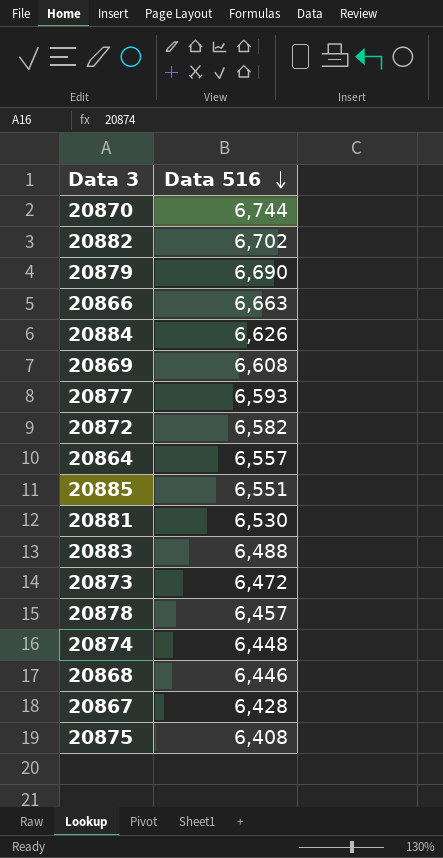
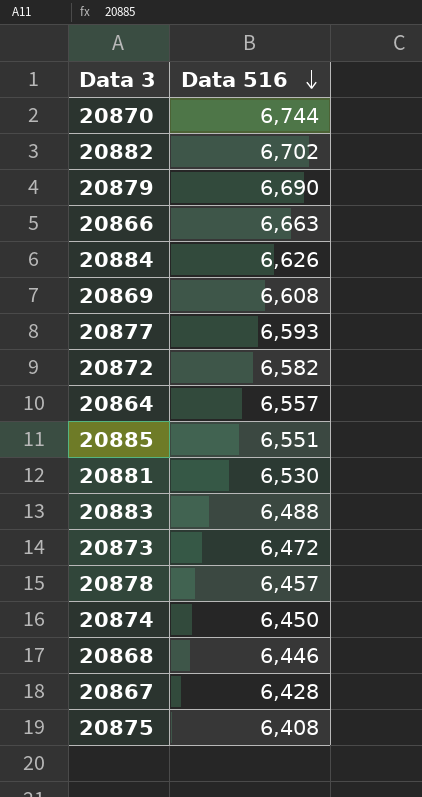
20874 | Data 516: 6,448 -> 6,450

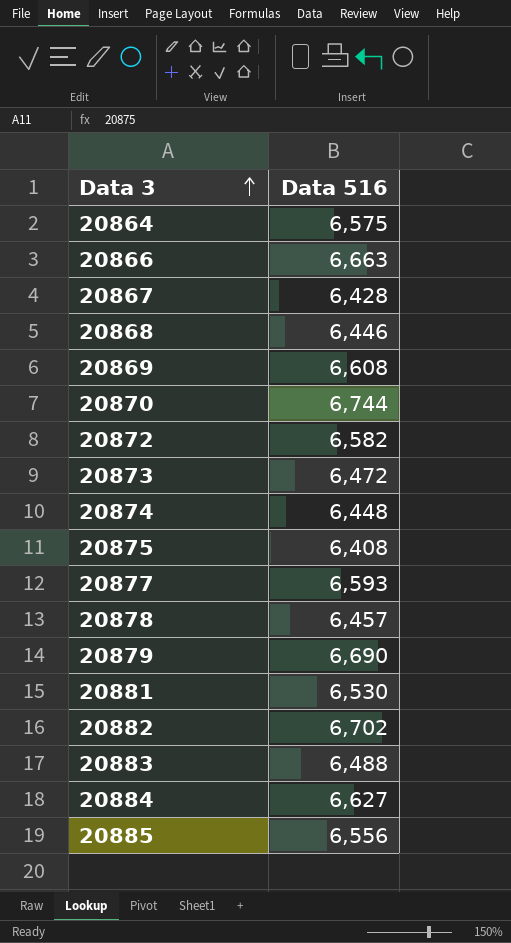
row order: Data 516 descending -> Data 3 ascending
20864 | Data 516: 6,557 -> 6,575
20874 | Data 516: 6,450 -> 6,448
20884 | Data 516: 6,626 -> 6,627
20885 | Data 516: 6,551 -> 6,556

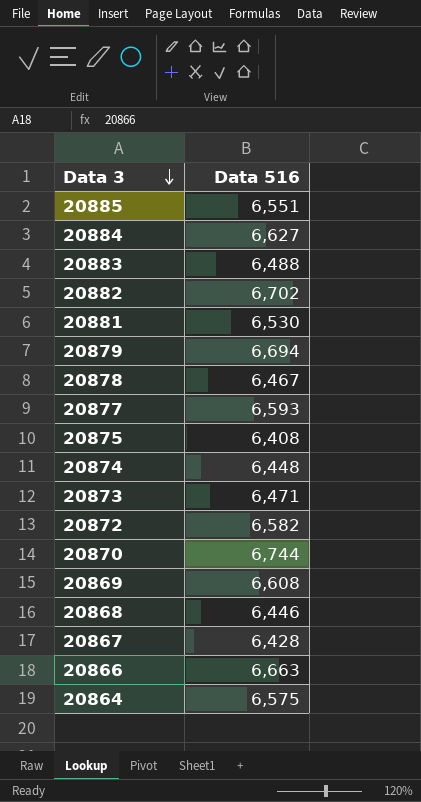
row order: Data 3 ascending -> Data 3 descending
20885 | Data 516: 6,556 -> 6,551
20879 | Data 516: 6,690 -> 6,694
20878 | Data 516: 6,457 -> 6,467
20873 | Data 516: 6,472 -> 6,471

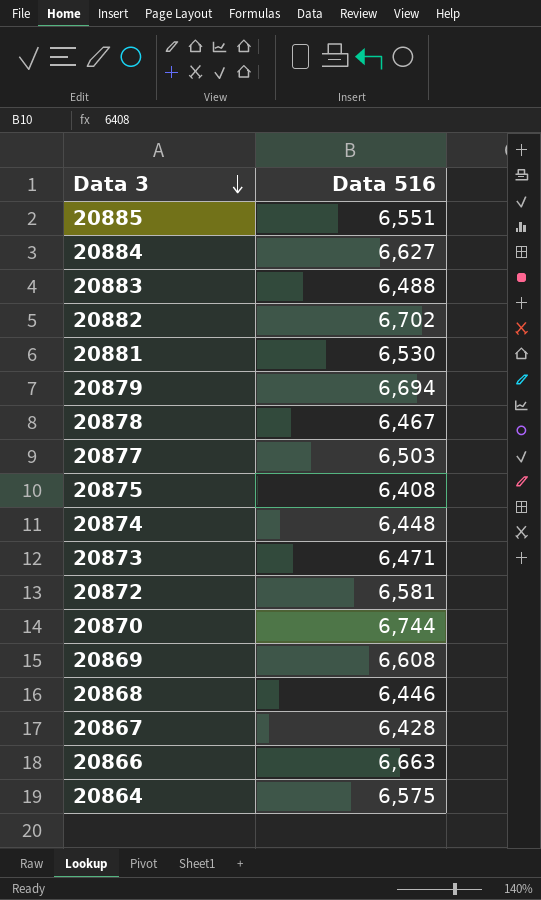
20877 | Data 516: 6,593 -> 6,503
20872 | Data 516: 6,582 -> 6,581

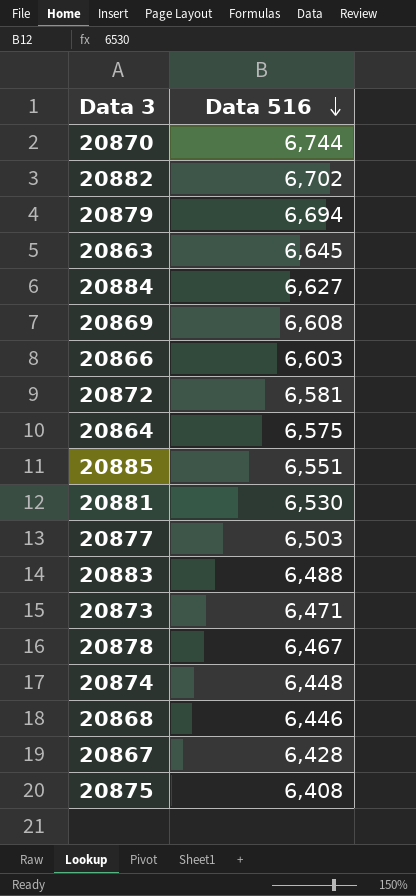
row order: Data 3 descending -> Data 516 descending
row 20863: none -> 6,645
20866 | Data 516: 6,663 -> 6,603

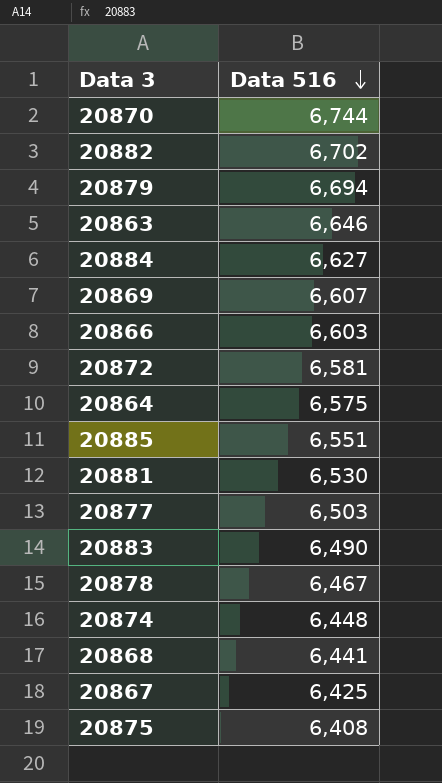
row 20873: 6,471 -> none
20863 | Data 516: 6,645 -> 6,646
20869 | Data 516: 6,608 -> 6,607
20883 | Data 516: 6,488 -> 6,490
20868 | Data 516: 6,446 -> 6,441
20867 | Data 516: 6,428 -> 6,425

